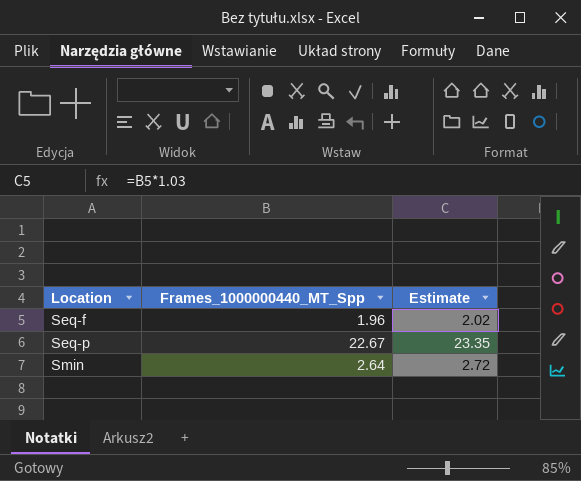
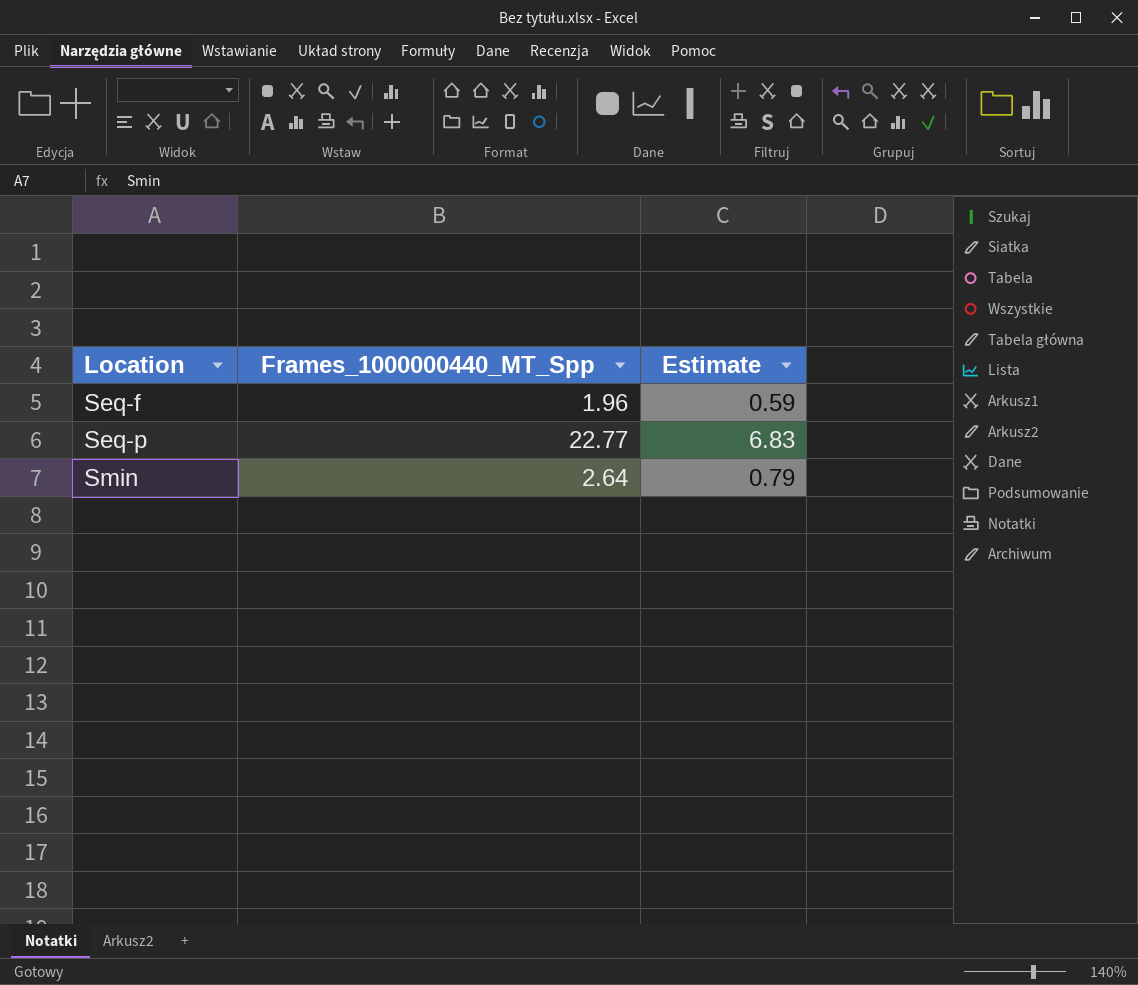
column Estimate | formula: [Frames_1000000440_MT_Spp] * 1.03 -> [Frames_1000000440_MT_Spp] * 0.3
Seq-p | Frames_1000000440_MT_Spp: 22.67 -> 22.77

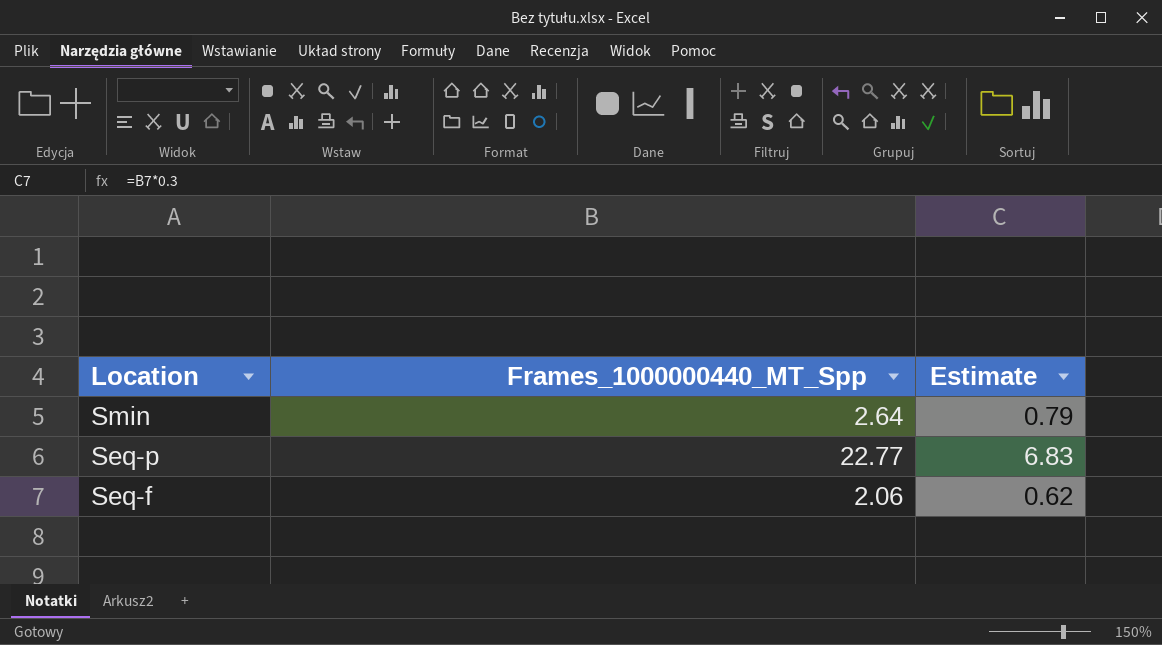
row order: Location ascending -> Location descending
Seq-f | Frames_1000000440_MT_Spp: 1.96 -> 2.06
Seq-f | Estimate: 0.59 -> 0.62

